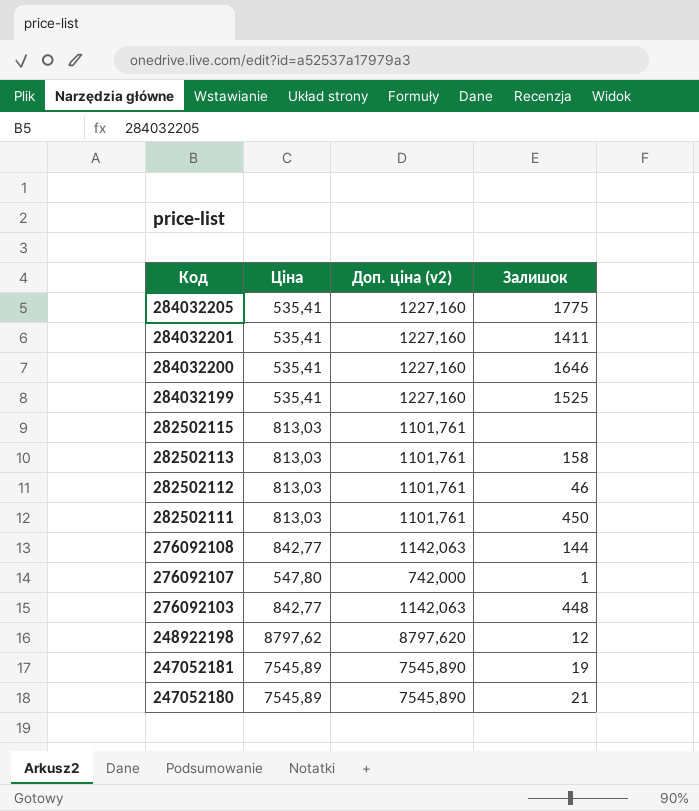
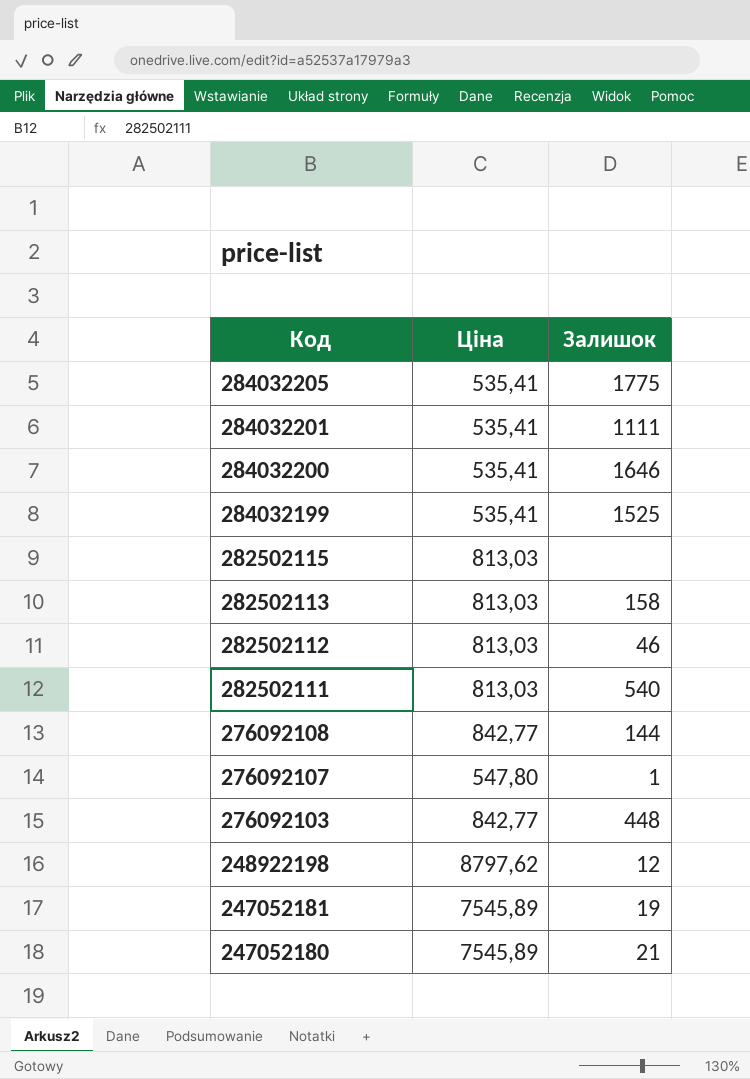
column Доп. ціна (v2) | position: 3 -> none
284032201 | Залишок: 1411 -> 1111
282502111 | Залишок: 450 -> 540

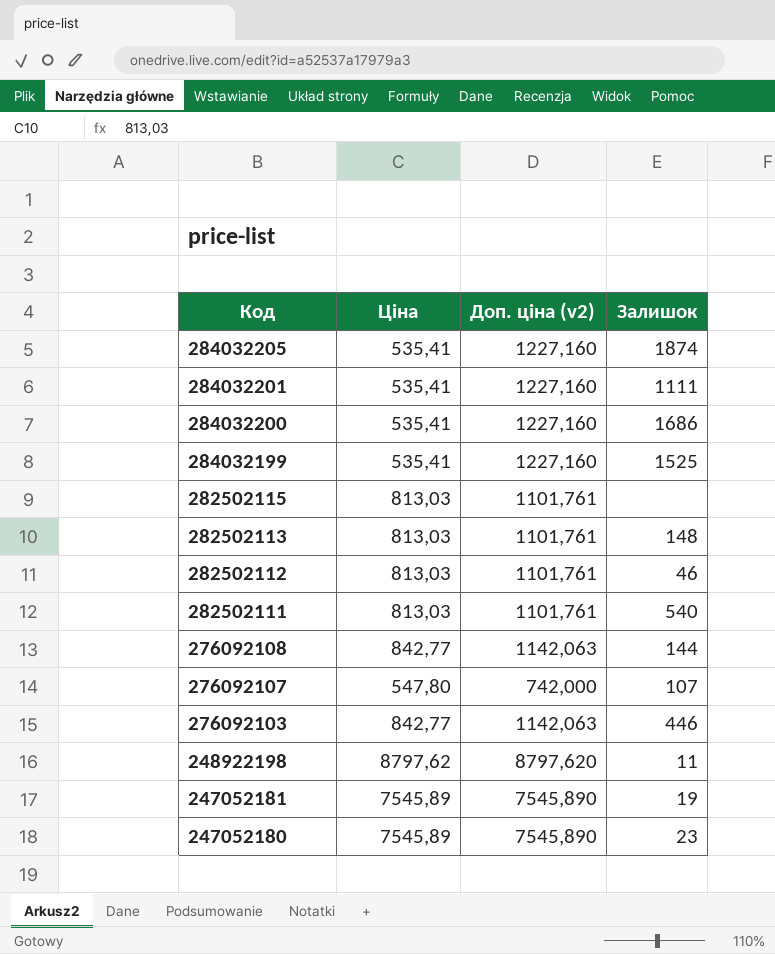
column Доп. ціна (v2) | position: none -> 3
284032205 | Залишок: 1775 -> 1874
284032200 | Залишок: 1646 -> 1686
282502113 | Залишок: 158 -> 148
276092107 | Залишок: 1 -> 107
276092103 | Залишок: 448 -> 446
248922198 | Залишок: 12 -> 11
247052180 | Залишок: 21 -> 23

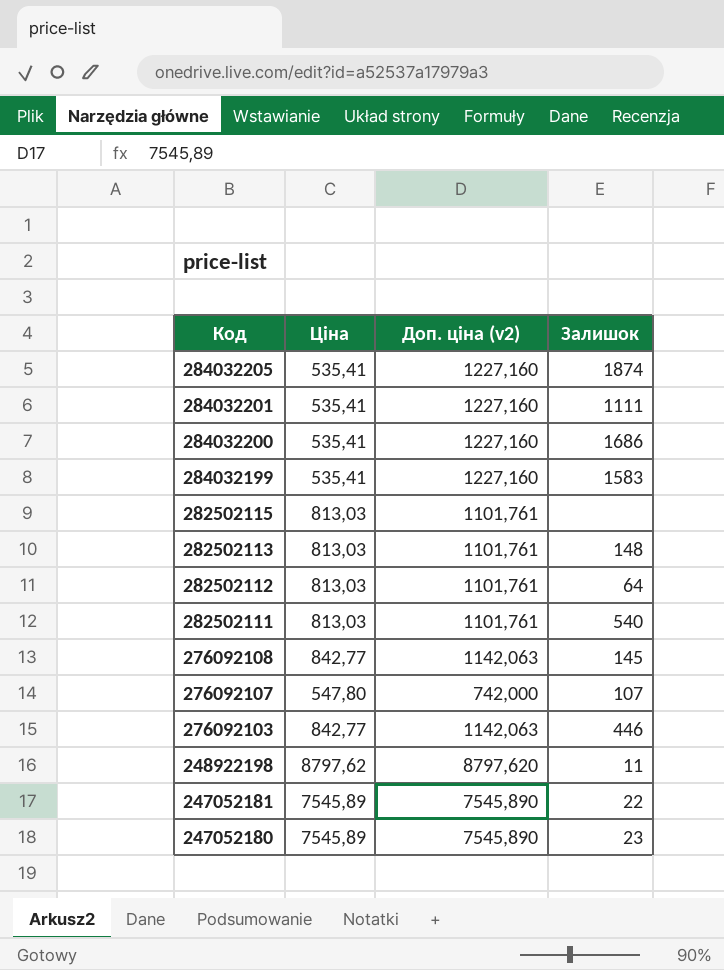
284032199 | Залишок: 1525 -> 1583
282502112 | Залишок: 46 -> 64
276092108 | Залишок: 144 -> 145
247052181 | Залишок: 19 -> 22

